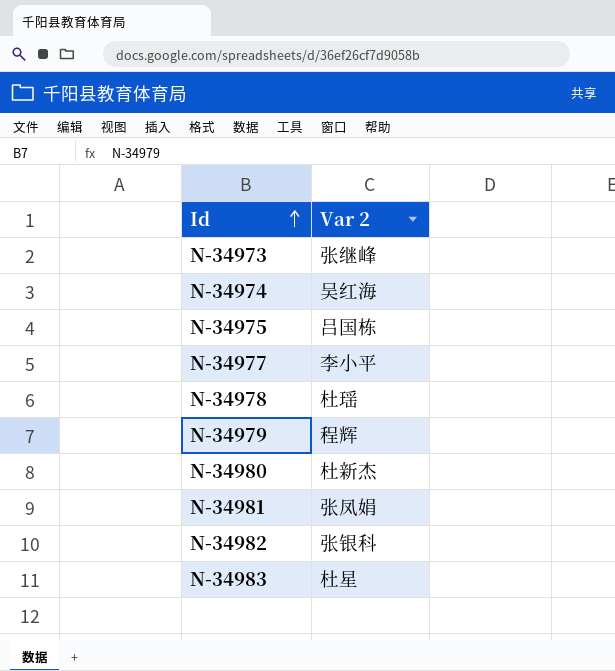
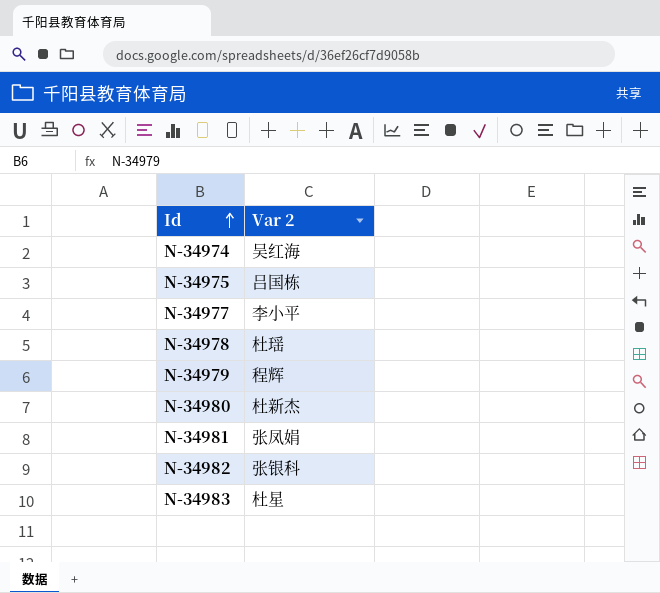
row N-34973: 张继峰 -> none

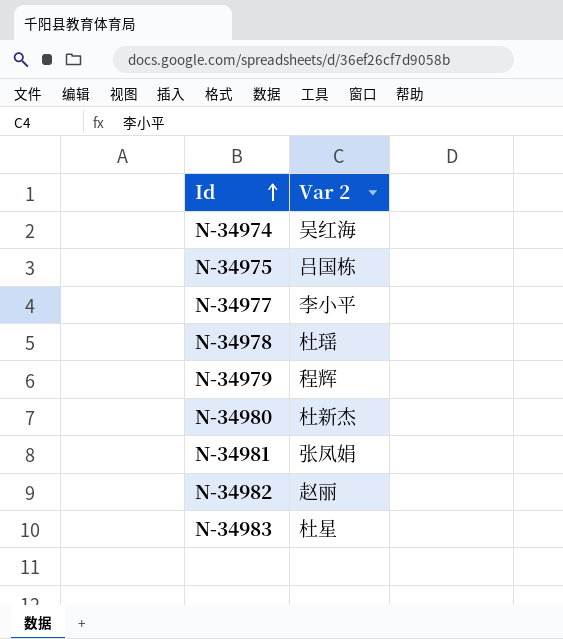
N-34982 | Var 2: 张银科 -> 赵丽

